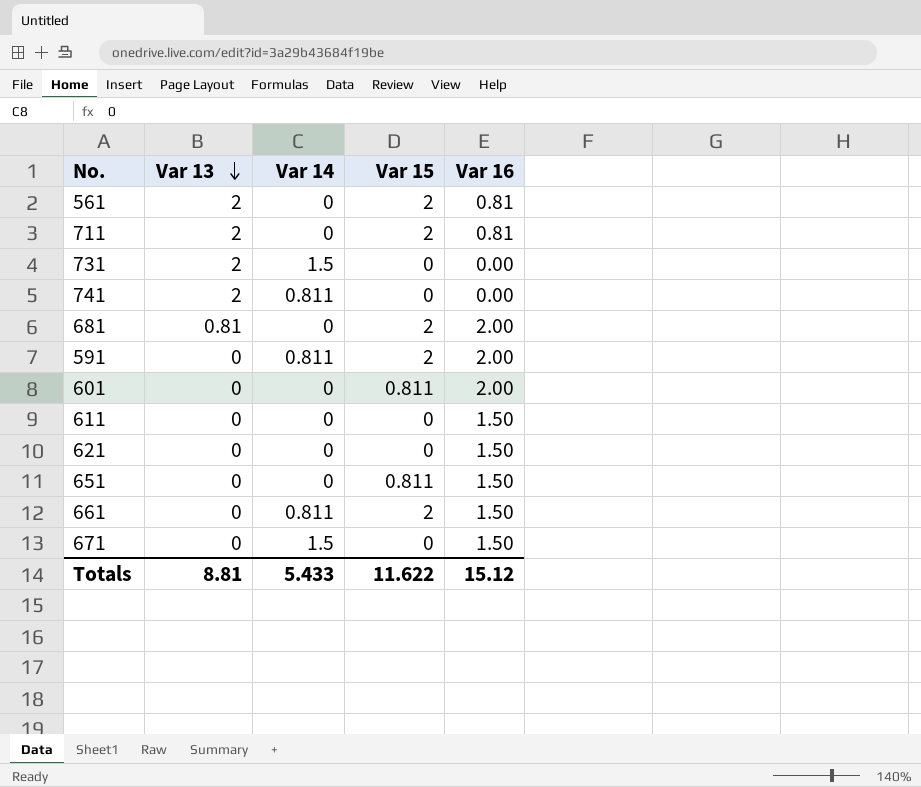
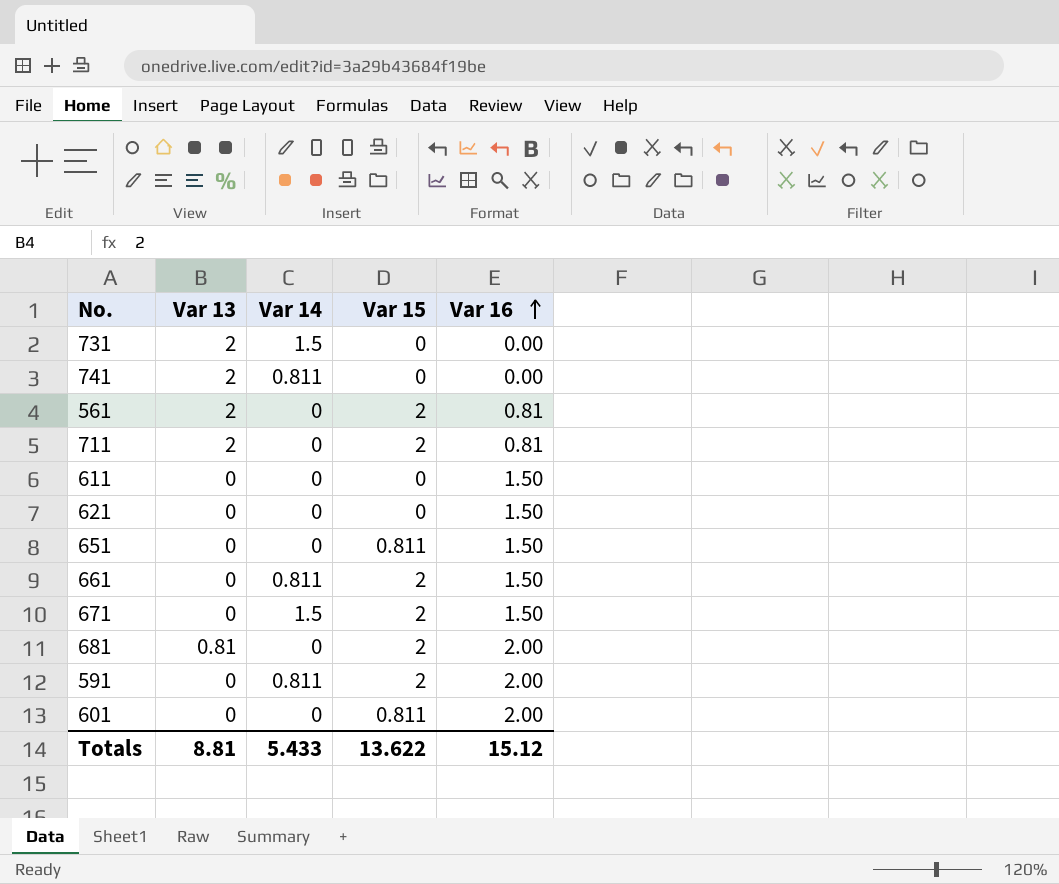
row order: Var 13 descending -> Var 16 ascending
671 | Var 15: 0 -> 2
Totals | Var 15: 11.622 -> 13.622

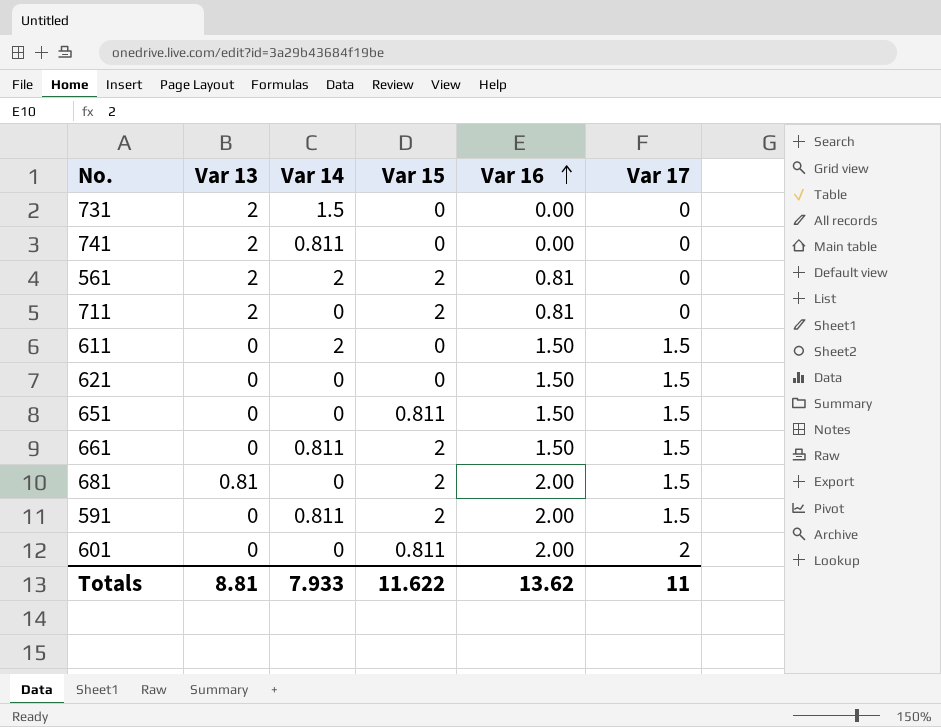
column Var 17 | position: none -> 6
row 671: 0 | 1.5 | 2 | 1.50 -> none
561 | Var 14: 0 -> 2
611 | Var 14: 0 -> 2
Totals | Var 14: 5.433 -> 7.933
Totals | Var 15: 13.622 -> 11.622
Totals | Var 16: 15.12 -> 13.62

